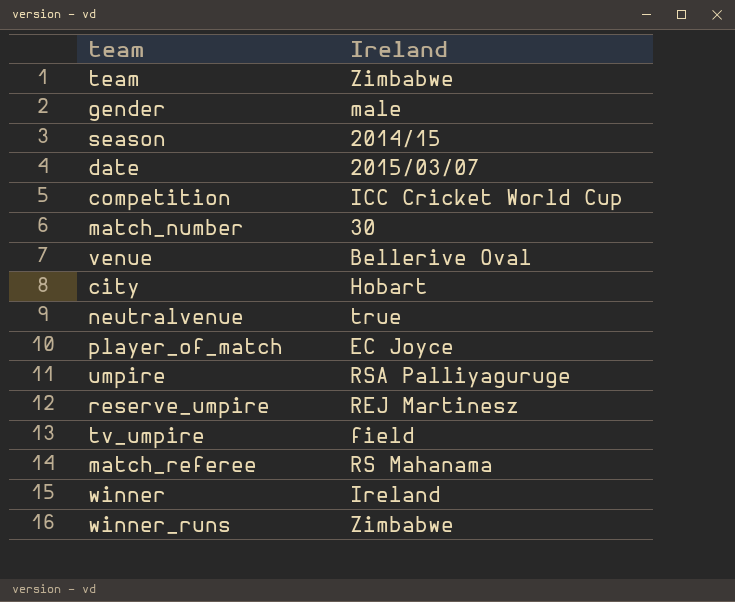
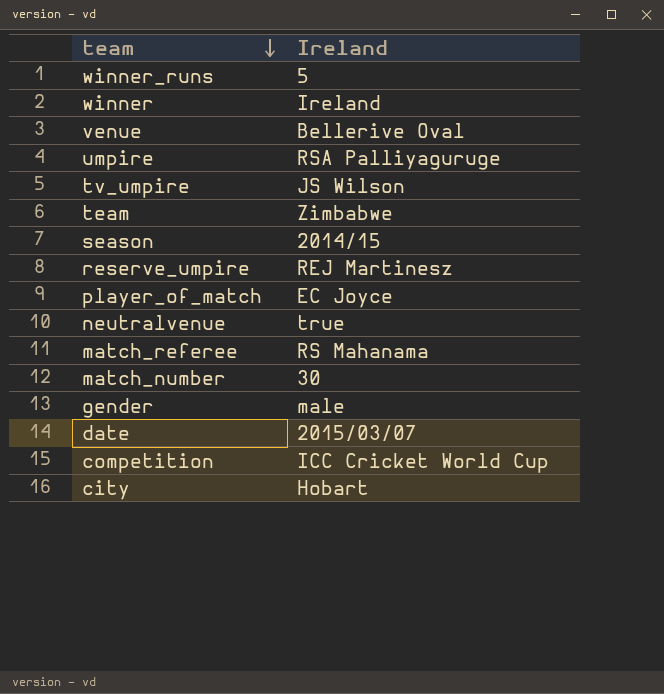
row order: none -> team descending
winner_runs | Ireland: Zimbabwe -> 5
tv_umpire | Ireland: field -> JS Wilson

